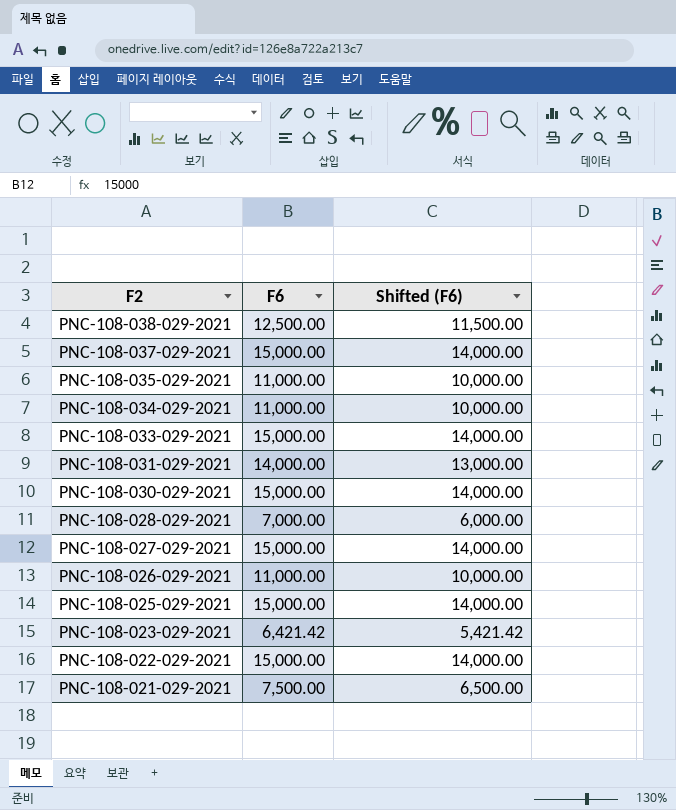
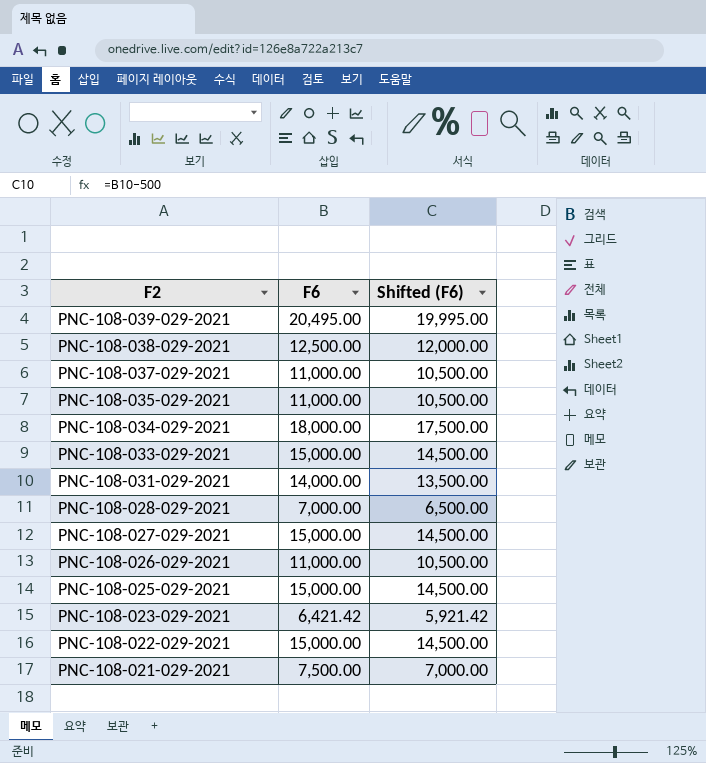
column Shifted (F6) | formula: [F6] - 1000 -> [F6] - 500
row PNC-108-030-029-2021: 15,000.00 | 14,000.00 -> none
row PNC-108-039-029-2021: none -> 20,495.00 | 19,995.00
PNC-108-037-029-2021 | F6: 15,000.00 -> 11,000.00
PNC-108-034-029-2021 | F6: 11,000.00 -> 18,000.00

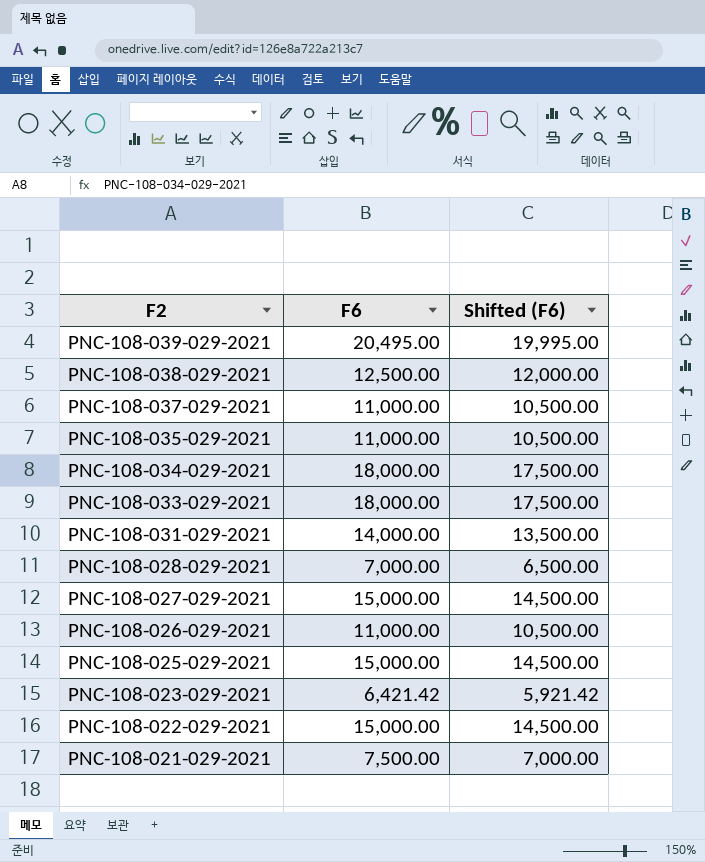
PNC-108-033-029-2021 | F6: 15,000.00 -> 18,000.00
PNC-108-033-029-2021 | Shifted (F6): 14,500.00 -> 17,500.00

